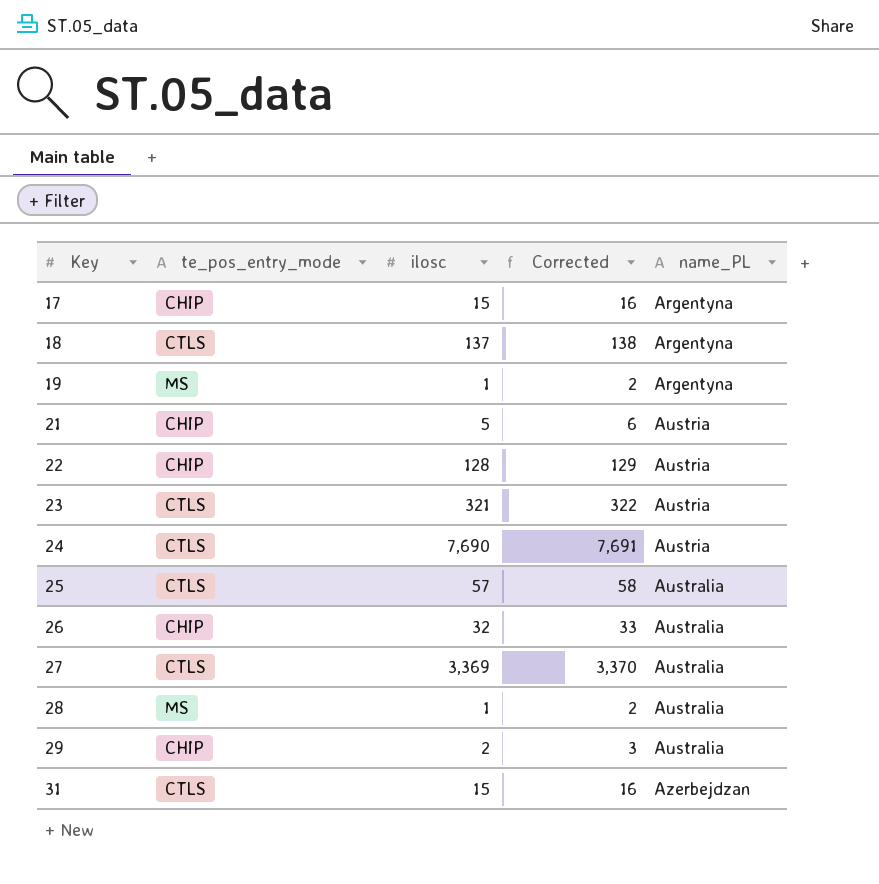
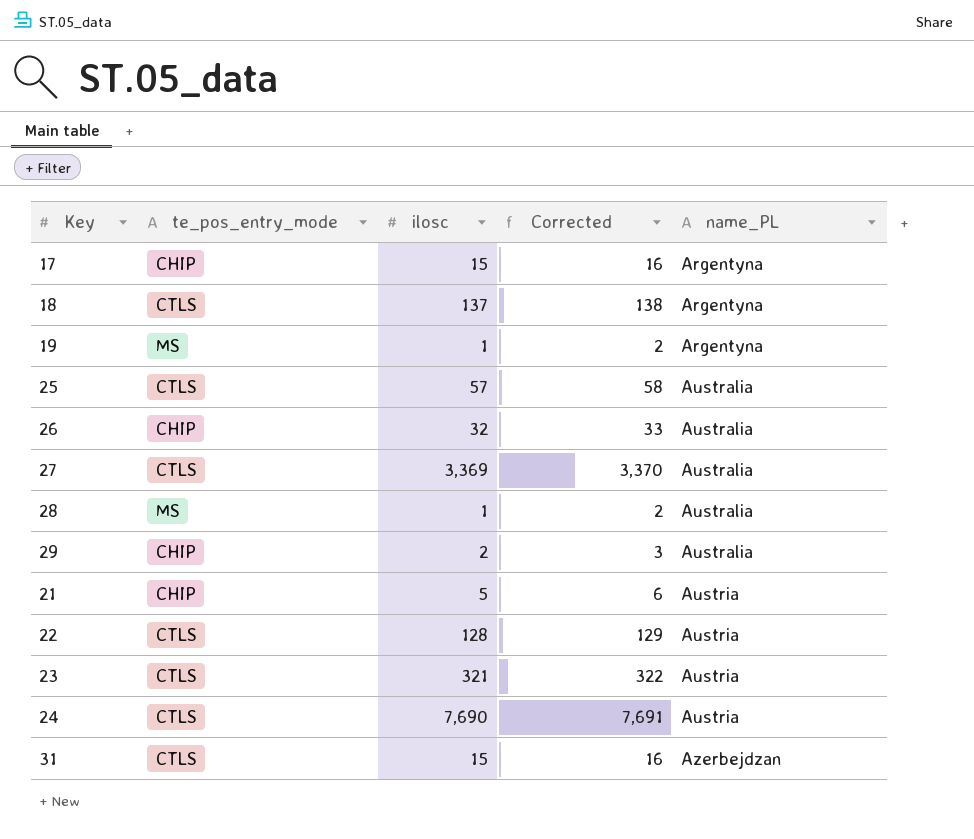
row order: Key ascending -> name_PL ascending
22 | te_pos_entry_mode: CHIP -> CTLS

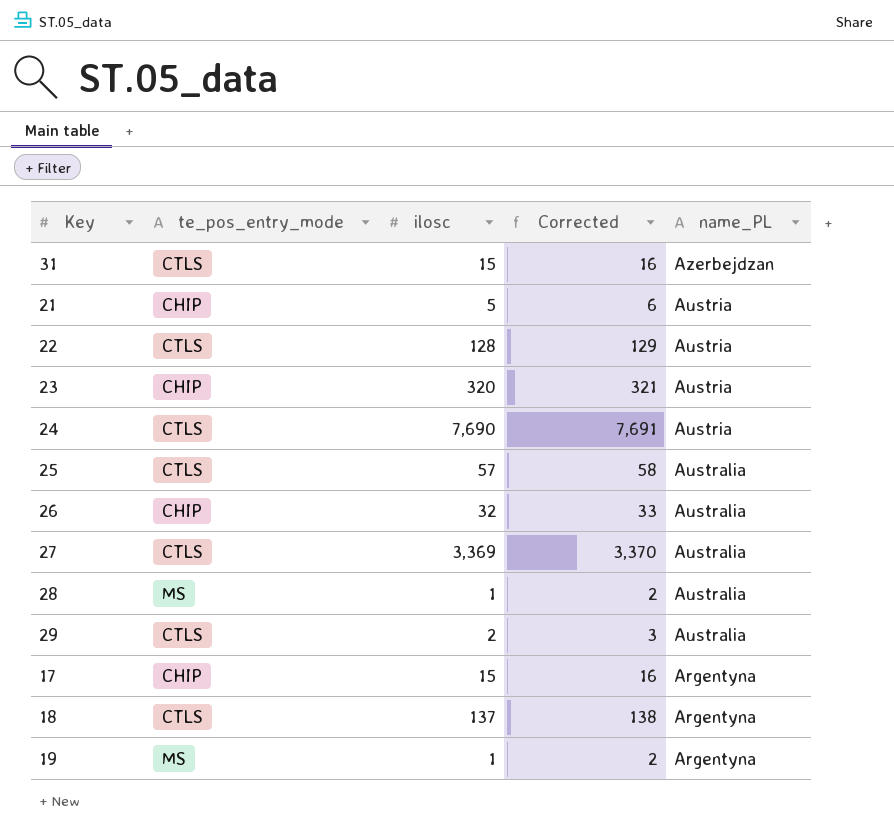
row order: name_PL ascending -> name_PL descending
23 | te_pos_entry_mode: CTLS -> CHIP
23 | ilosc: 321 -> 320
23 | Corrected: 322 -> 321
29 | te_pos_entry_mode: CHIP -> CTLS

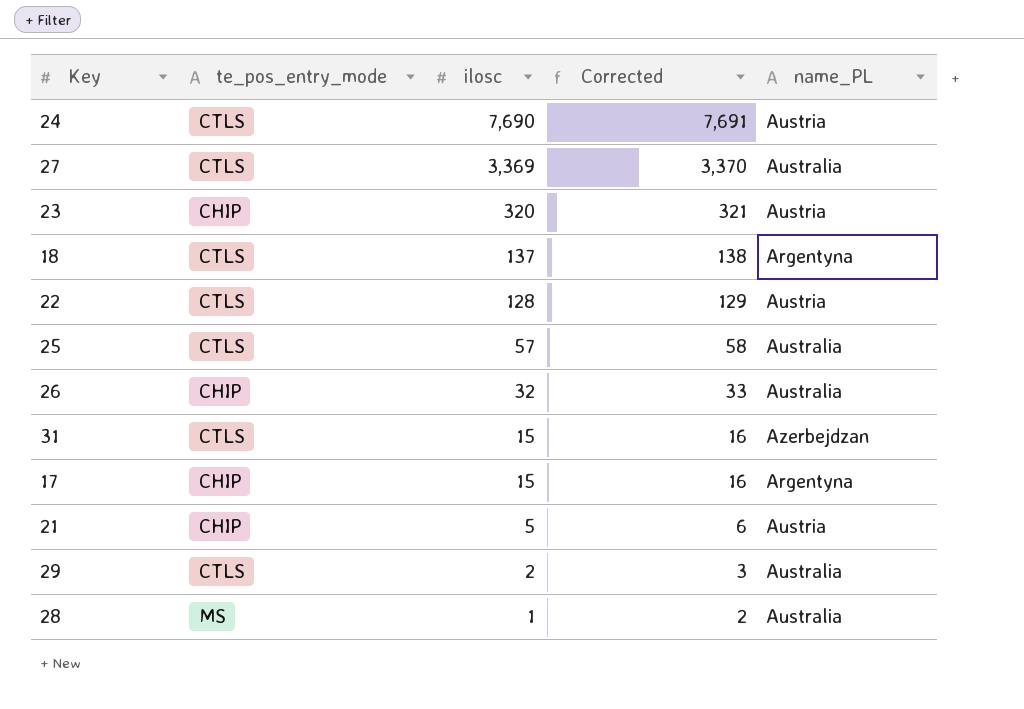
row order: name_PL descending -> ilosc descending
row 19: MS | 1 | 2 | Argentyna -> none

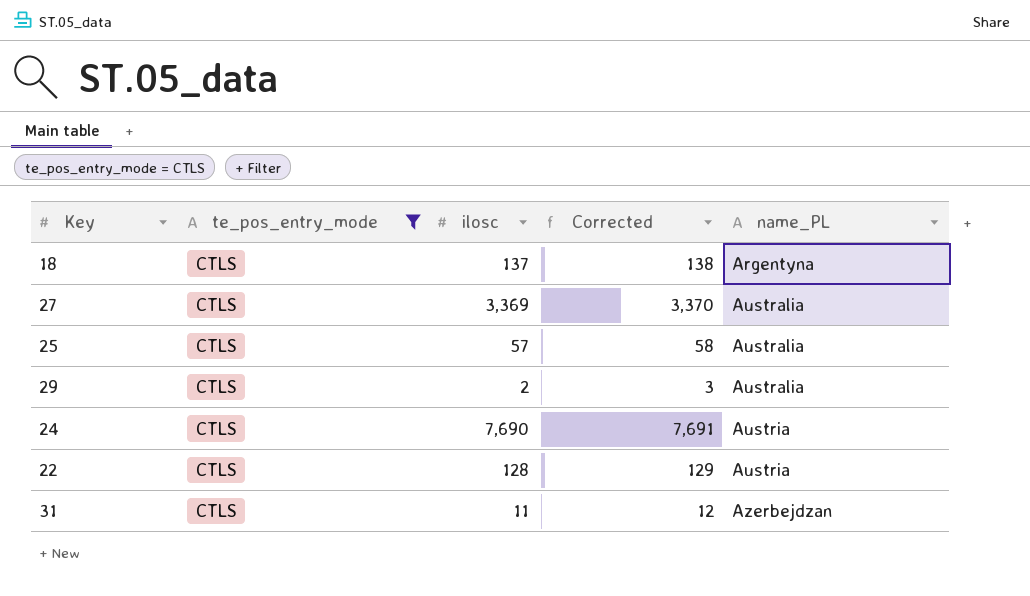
filter: none -> te_pos_entry_mode = CTLS
row order: ilosc descending -> name_PL ascending
31 | ilosc: 15 -> 11
31 | Corrected: 16 -> 12

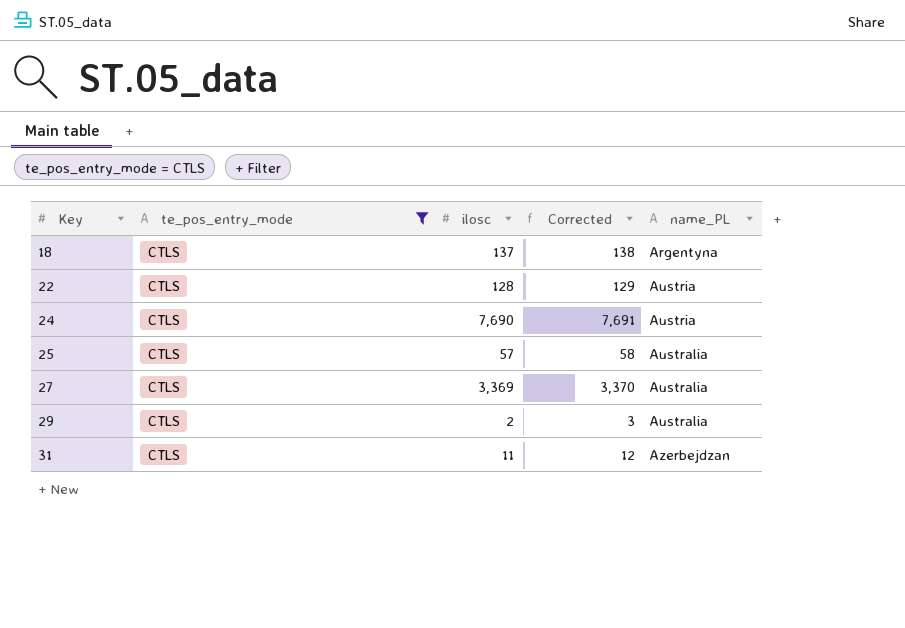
row order: name_PL ascending -> Key ascending

